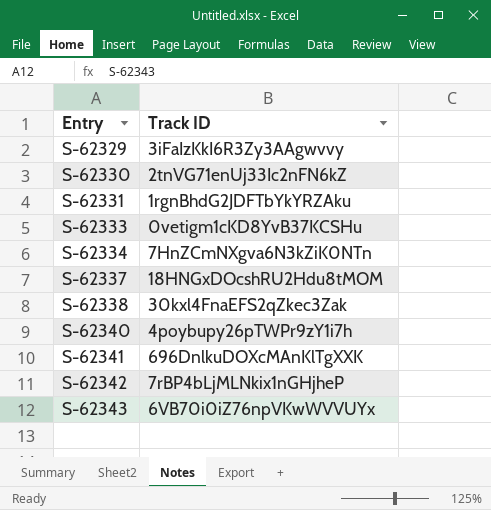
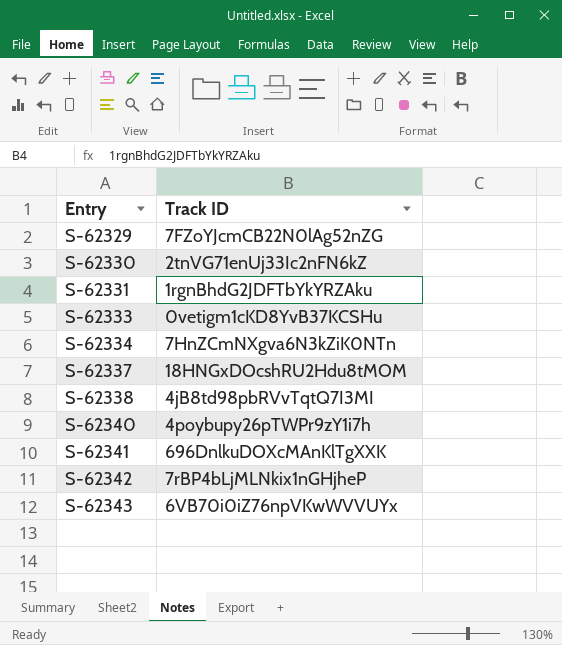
S-62329 | Track ID: 3iFaIzKkI6R3Zy3AAgwvvy -> 7FZoYJcmCB22N0lAg52nZG
S-62338 | Track ID: 30kxl4FnaEFS2qZkec3Zak -> 4jB8td98pbRVvTqtQ7I3MI

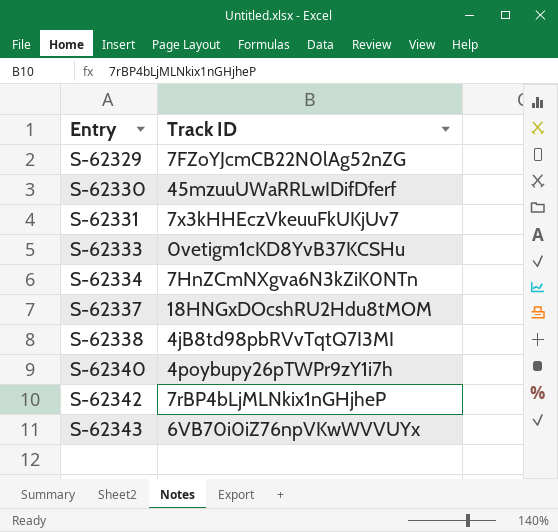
row S-62341: 696DnlkuDOXcMAnKlTgXXK -> none
S-62330 | Track ID: 2tnVG71enUj33Ic2nFN6kZ -> 45mzuuUWaRRLwIDifDferf
S-62331 | Track ID: 1rgnBhdG2JDFTbYkYRZAku -> 7x3kHHEczVkeuuFkUKjUv7

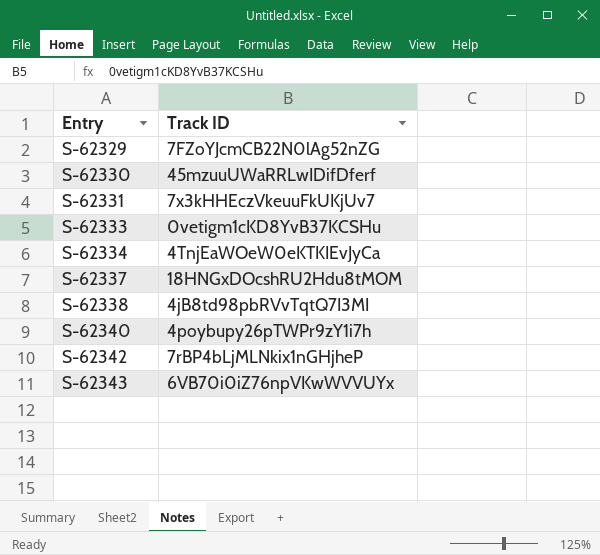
S-62334 | Track ID: 7HnZCmNXgva6N3kZiK0NTn -> 4TnjEaWOeW0eKTKIEvJyCa

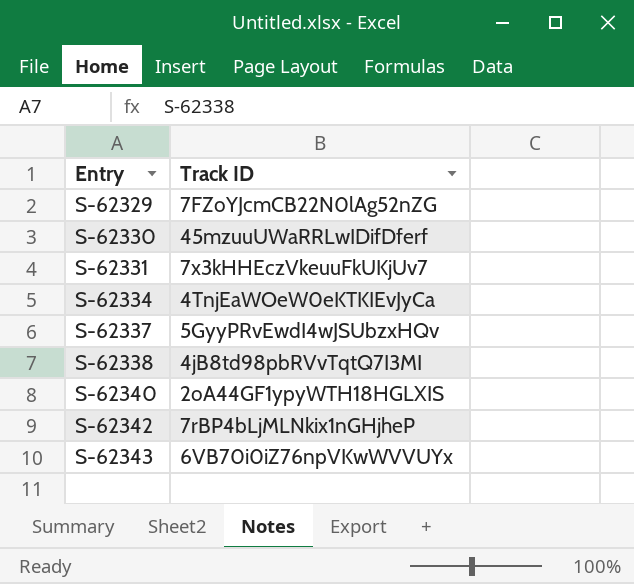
row S-62333: 0vetigm1cKD8YvB37KCSHu -> none
S-62337 | Track ID: 18HNGxDOcshRU2Hdu8tMOM -> 5GyyPRvEwdI4wJSUbzxHQv
S-62340 | Track ID: 4poybupy26pTWPr9zY1i7h -> 2oA44GF1ypyWTH18HGLXIS

